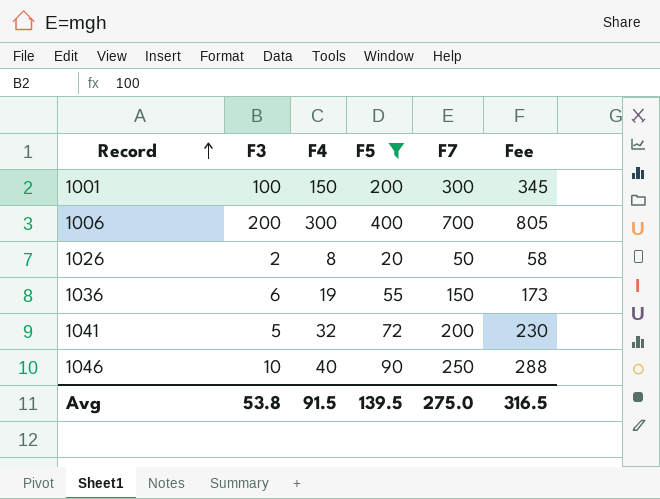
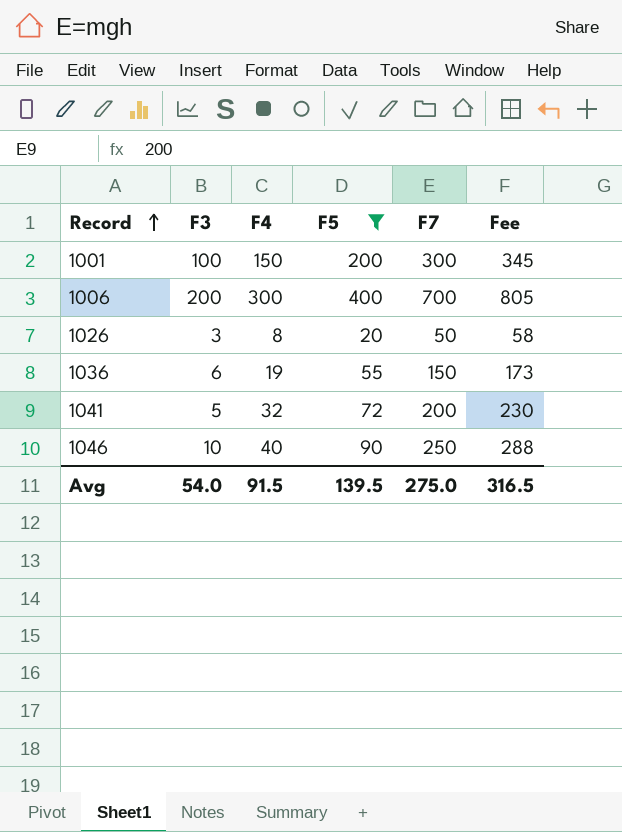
1026 | F3: 2 -> 3
Avg | F3: 53.8 -> 54.0

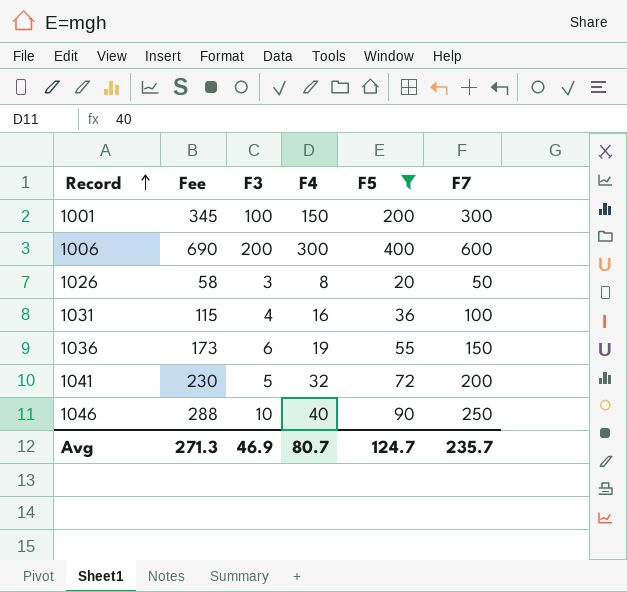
column Fee | position: 6 -> 2
1006 | Fee: 805 -> 690
1006 | F7: 700 -> 600
row 1031: none -> 115 | 4 | 16 | 36 | 100
Avg | Fee: 316.5 -> 271.3
Avg | F3: 54.0 -> 46.9
Avg | F4: 91.5 -> 80.7
Avg | F5: 139.5 -> 124.7
Avg | F7: 275.0 -> 235.7

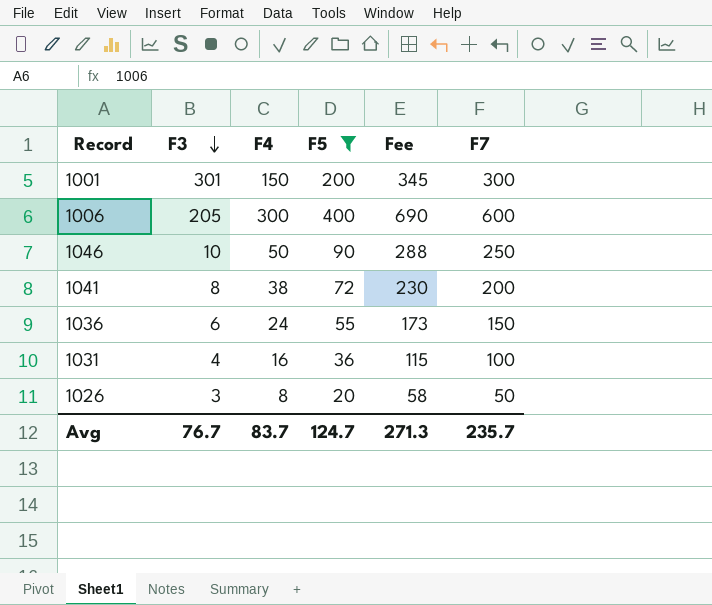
row order: Record ascending -> F3 descending
column Fee | position: 2 -> 5
1001 | F3: 100 -> 301
1006 | F3: 200 -> 205
1046 | F4: 40 -> 50
1041 | F3: 5 -> 8
1041 | F4: 32 -> 38
1036 | F4: 19 -> 24
Avg | F3: 46.9 -> 76.7
Avg | F4: 80.7 -> 83.7

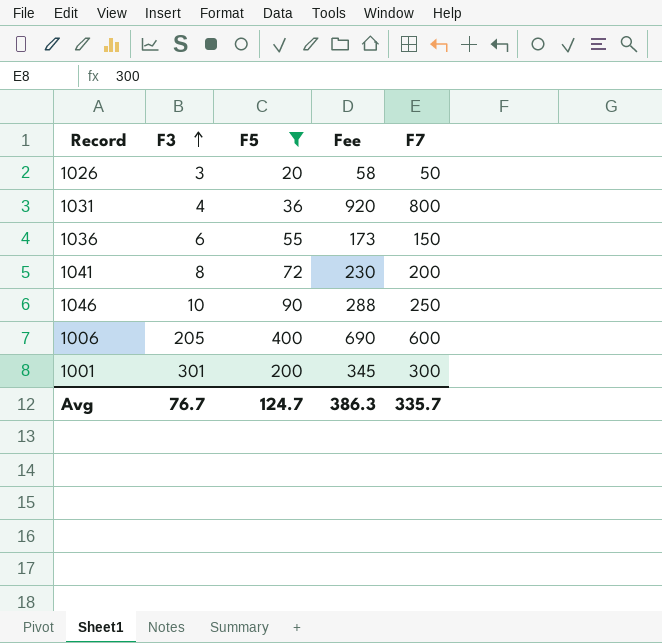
row order: F3 descending -> F3 ascending
column F4 | position: 3 -> none
1031 | Fee: 115 -> 920
1031 | F7: 100 -> 800
Avg | Fee: 271.3 -> 386.3
Avg | F7: 235.7 -> 335.7

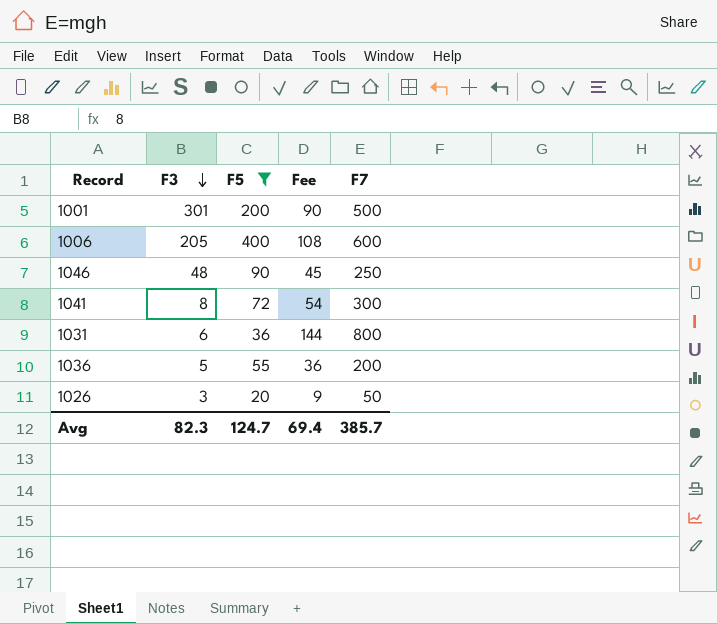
row order: F3 ascending -> F3 descending
column Fee | formula: [F7] * 1.15 -> [F7] * 0.18
1001 | F7: 300 -> 500
1046 | F3: 10 -> 48
1041 | F7: 200 -> 300
1031 | F3: 4 -> 6
1036 | F3: 6 -> 5
1036 | F7: 150 -> 200
Avg | F3: 76.7 -> 82.3
Avg | Fee: 386.3 -> 69.4
Avg | F7: 335.7 -> 385.7

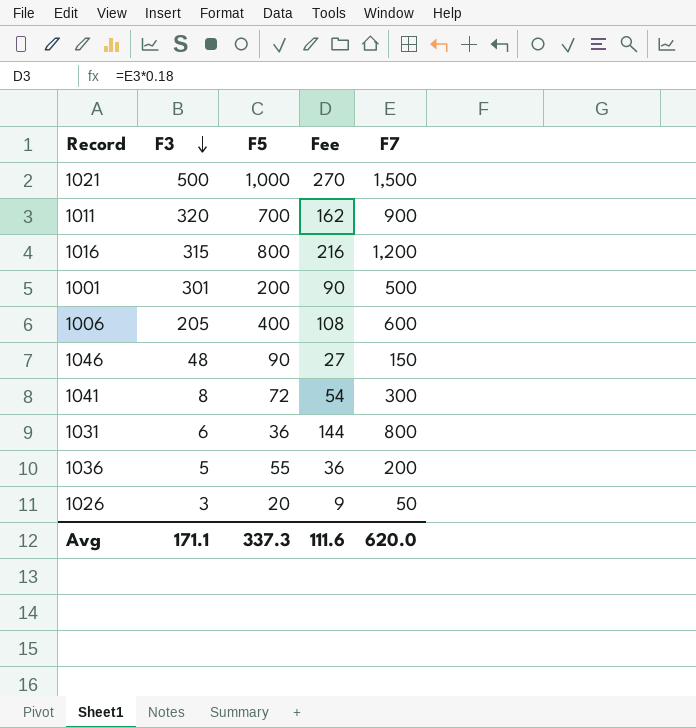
filter: F5 <= 400 -> none
1046 | Fee: 45 -> 27
1046 | F7: 250 -> 150
Avg | F3: 82.3 -> 171.1
Avg | F5: 124.7 -> 337.3
Avg | Fee: 69.4 -> 111.6
Avg | F7: 385.7 -> 620.0

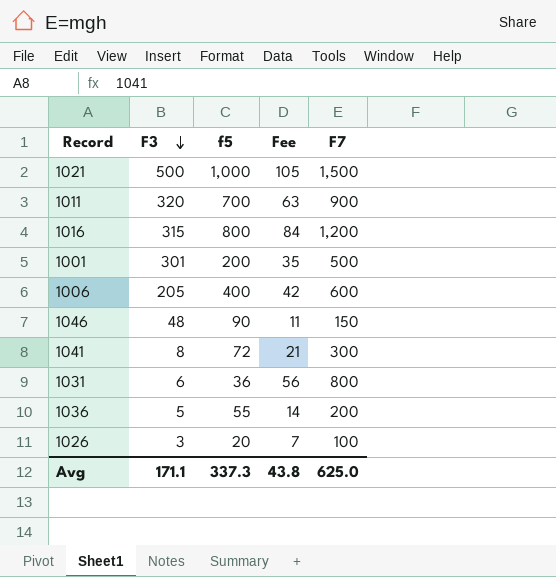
column name: F5 -> f5
column Fee | formula: [F7] * 0.18 -> [F7] * 0.07
1026 | F7: 50 -> 100
Avg | Fee: 111.6 -> 43.8
Avg | F7: 620.0 -> 625.0

